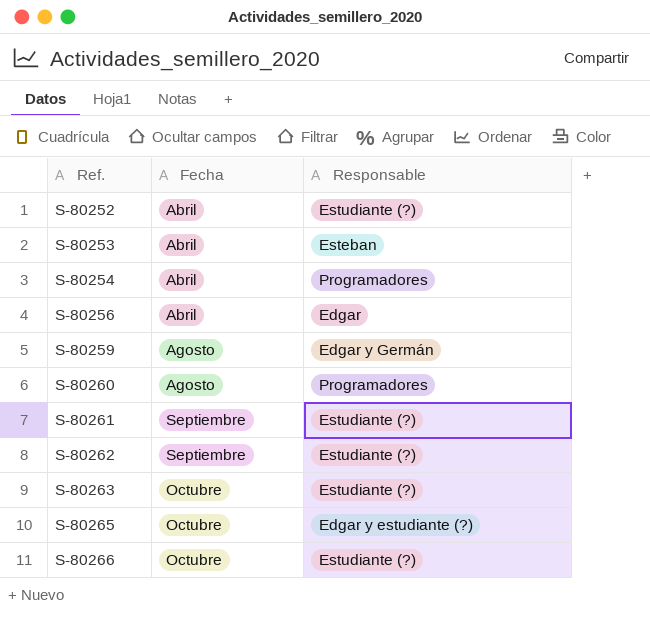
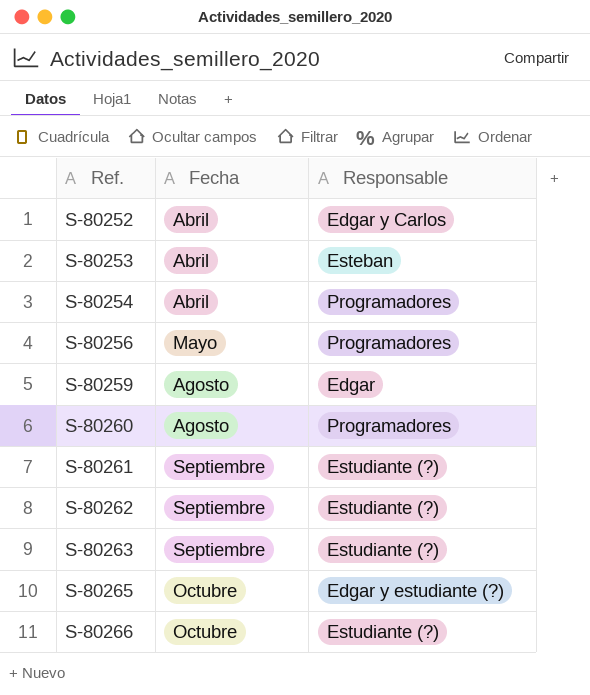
S-80252 | Responsable: Estudiante (?) -> Edgar y Carlos
S-80256 | Fecha: Abril -> Mayo
S-80256 | Responsable: Edgar -> Programadores
S-80259 | Responsable: Edgar y Germán -> Edgar
S-80263 | Fecha: Octubre -> Septiembre

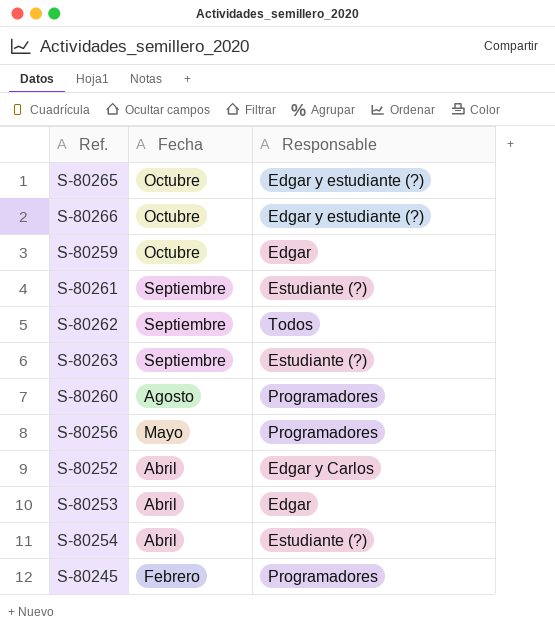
row order: Ref. ascending -> Fecha descending
S-80266 | Responsable: Estudiante (?) -> Edgar y estudiante (?)
S-80259 | Fecha: Agosto -> Octubre
S-80262 | Responsable: Estudiante (?) -> Todos
S-80253 | Responsable: Esteban -> Edgar
S-80254 | Responsable: Programadores -> Estudiante (?)
row S-80245: none -> Febrero | Programadores

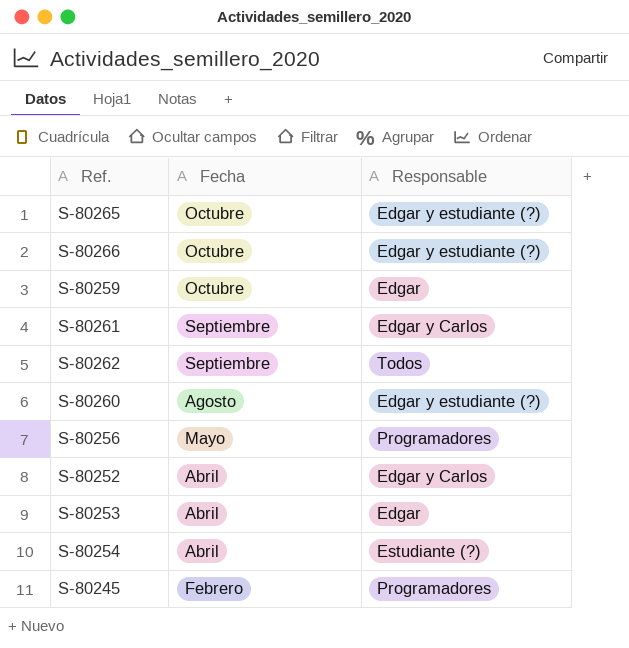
row S-80263: Septiembre | Estudiante (?) -> none
S-80261 | Responsable: Estudiante (?) -> Edgar y Carlos
S-80260 | Responsable: Programadores -> Edgar y estudiante (?)

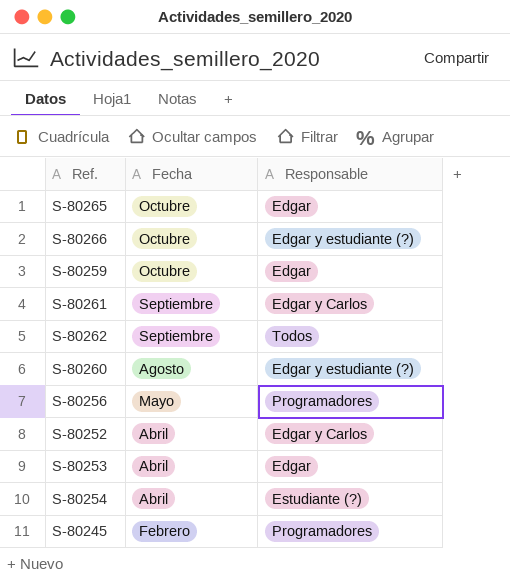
S-80265 | Responsable: Edgar y estudiante (?) -> Edgar

